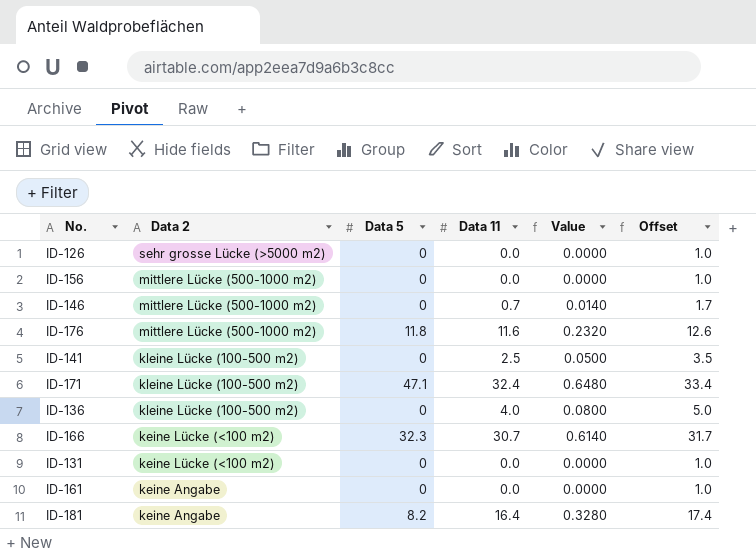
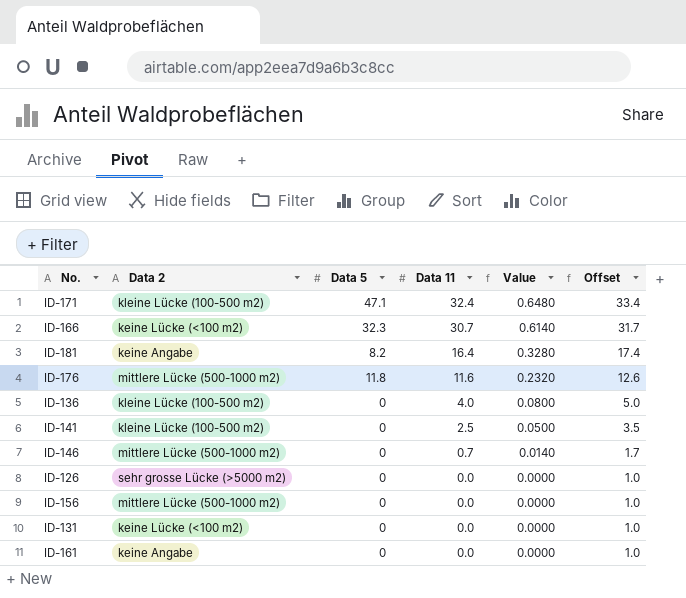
row order: Data 2 descending -> Data 11 descending

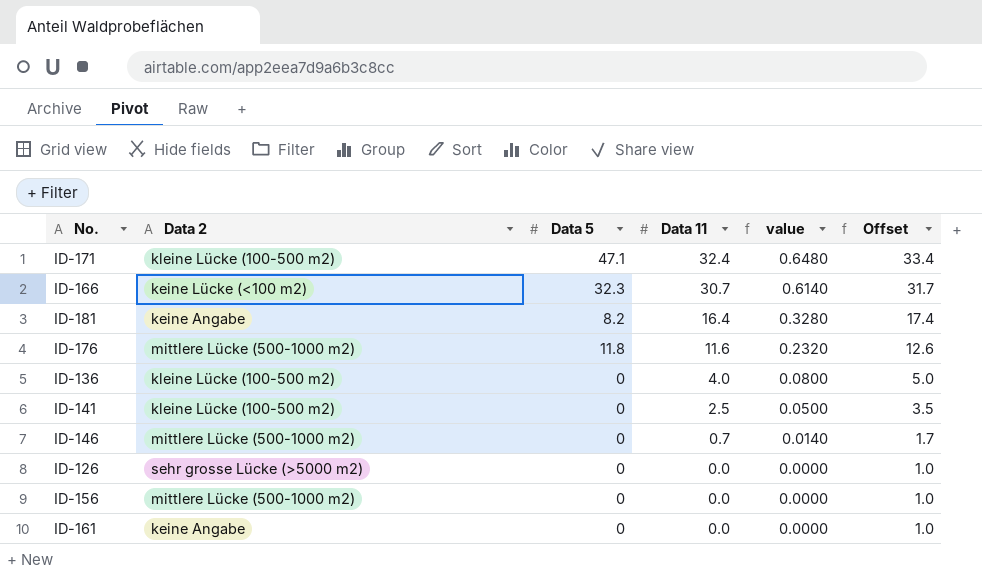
column name: Value -> value
row ID-131: keine Lücke (<100 m2) | 0 | 0.0 | 0.0000 | 1.0 -> none

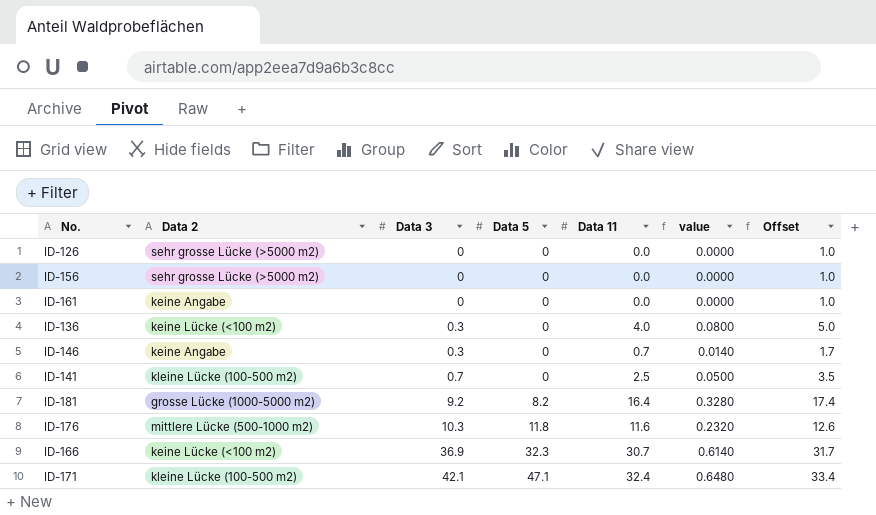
row order: Data 11 descending -> Data 3 ascending
column Data 3 | position: none -> 3
ID-156 | Data 2: mittlere Lücke (500-1000 m2) -> sehr grosse Lücke (>5000 m2)
ID-136 | Data 2: kleine Lücke (100-500 m2) -> keine Lücke (<100 m2)
ID-146 | Data 2: mittlere Lücke (500-1000 m2) -> keine Angabe
ID-181 | Data 2: keine Angabe -> grosse Lücke (1000-5000 m2)

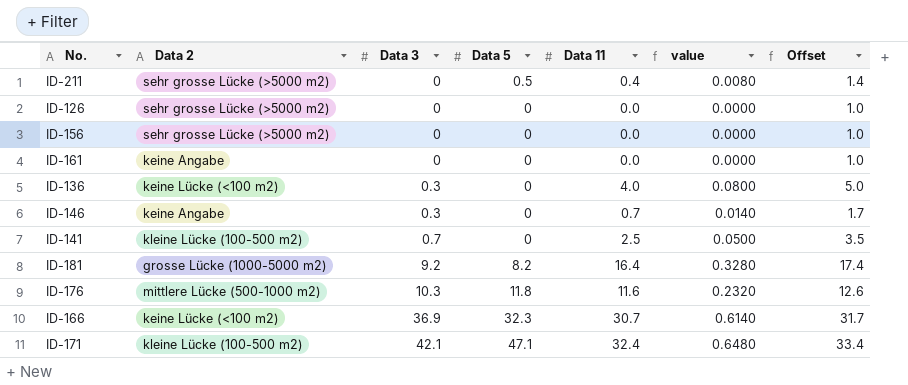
row ID-211: none -> sehr grosse Lücke (>5000 m2) | 0 | 0.5 | 0.4 | 0.0080 | 1.4

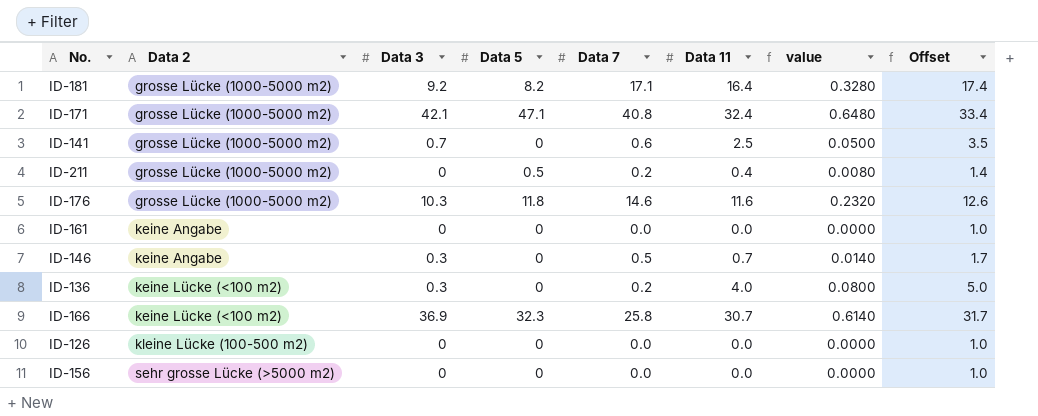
row order: Data 3 ascending -> Data 2 ascending
column Data 7 | position: none -> 5
ID-171 | Data 2: kleine Lücke (100-500 m2) -> grosse Lücke (1000-5000 m2)
ID-141 | Data 2: kleine Lücke (100-500 m2) -> grosse Lücke (1000-5000 m2)
ID-211 | Data 2: sehr grosse Lücke (>5000 m2) -> grosse Lücke (1000-5000 m2)
ID-176 | Data 2: mittlere Lücke (500-1000 m2) -> grosse Lücke (1000-5000 m2)
ID-126 | Data 2: sehr grosse Lücke (>5000 m2) -> kleine Lücke (100-500 m2)

